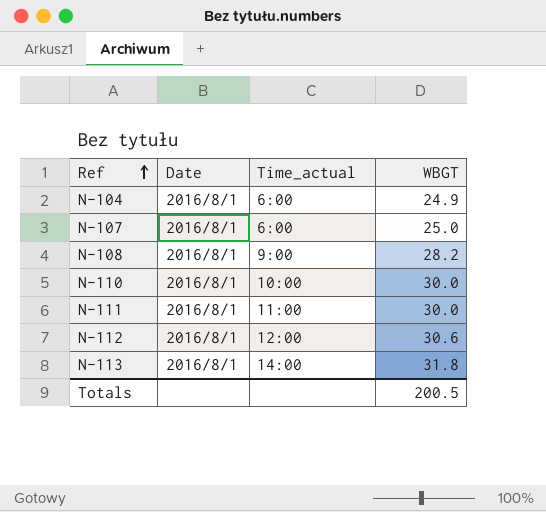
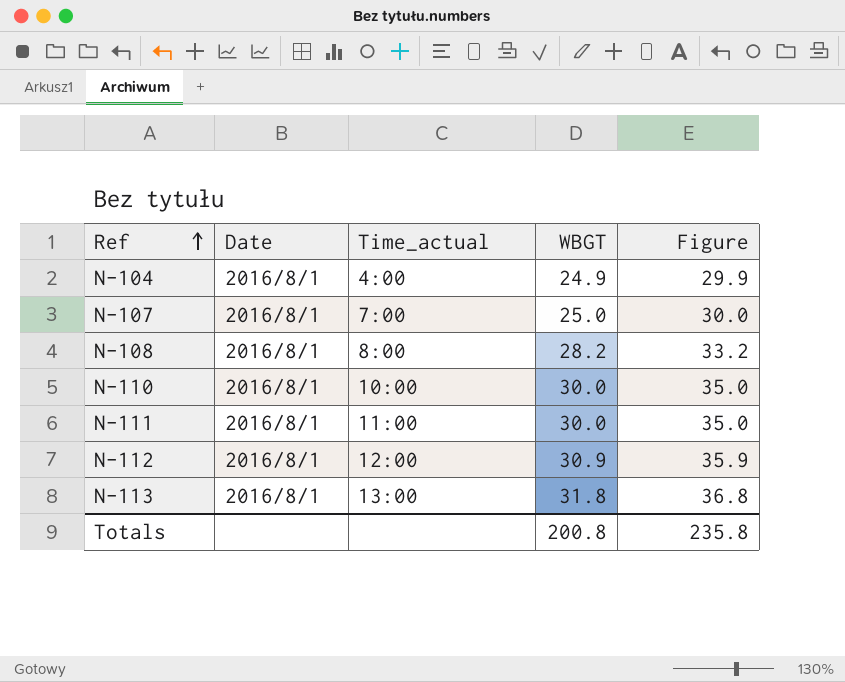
column Figure | formula: none -> [WBGT] + 5
N-104 | Time_actual: 6:00 -> 4:00
N-107 | Time_actual: 6:00 -> 7:00
N-108 | Time_actual: 9:00 -> 8:00
N-112 | WBGT: 30.6 -> 30.9
N-113 | Time_actual: 14:00 -> 13:00
Totals | WBGT: 200.5 -> 200.8

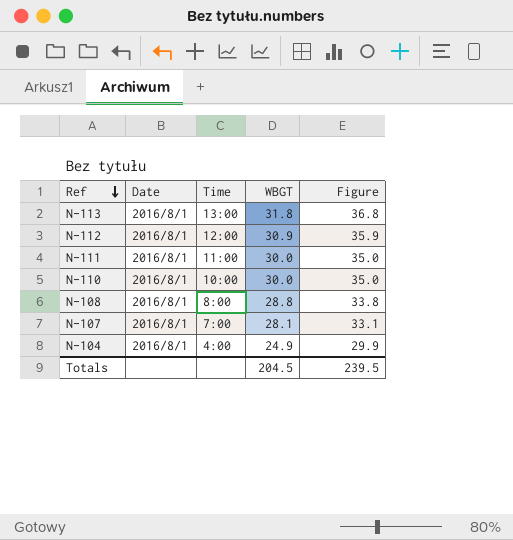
row order: Ref ascending -> Ref descending
column name: Time_actual -> Time
N-108 | WBGT: 28.2 -> 28.8
N-108 | Figure: 33.2 -> 33.8
N-107 | WBGT: 25.0 -> 28.1
N-107 | Figure: 30.0 -> 33.1
Totals | WBGT: 200.8 -> 204.5
Totals | Figure: 235.8 -> 239.5

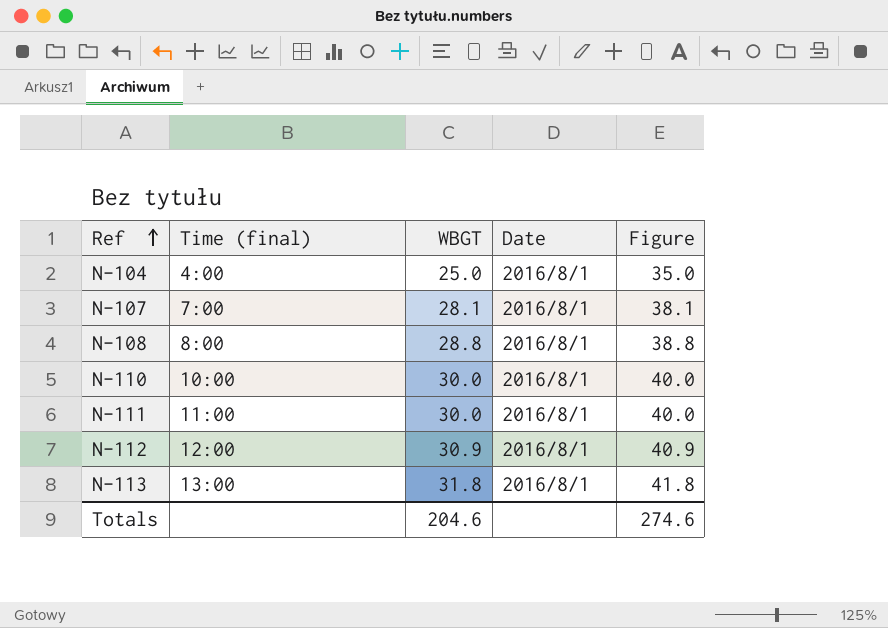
row order: Ref descending -> Ref ascending
column name: Time -> Time (final)
column Date | position: 2 -> 4
column Figure | formula: [WBGT] + 5 -> [WBGT] + 10
N-104 | WBGT: 24.9 -> 25.0
Totals | WBGT: 204.5 -> 204.6
Totals | Figure: 239.5 -> 274.6

